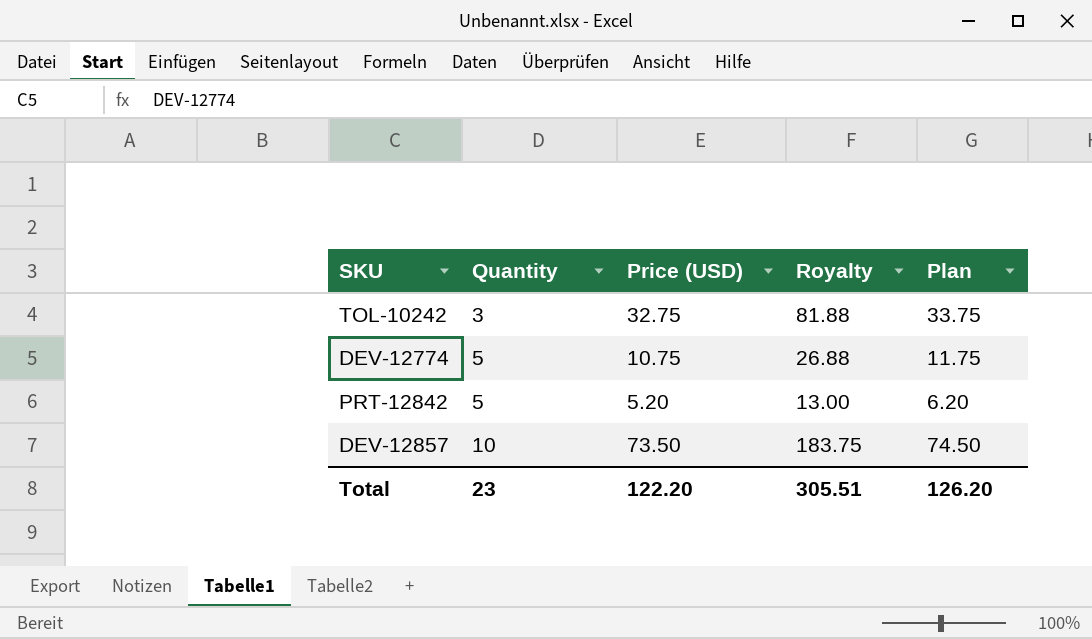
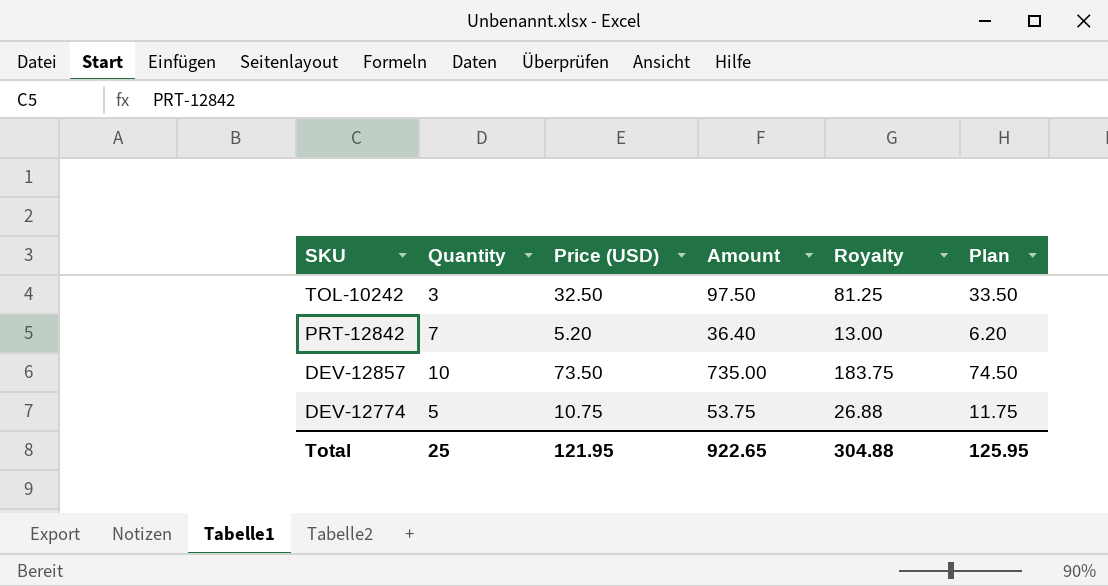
row order: Quantity ascending -> SKU descending
column Amount | formula: none -> [Quantity] * [Price (USD)]
TOL-10242 | Price (USD): 32.75 -> 32.50
TOL-10242 | Royalty: 81.88 -> 81.25
TOL-10242 | Plan: 33.75 -> 33.50
PRT-12842 | Quantity: 5 -> 7
Total | Quantity: 23 -> 25
Total | Price (USD): 122.20 -> 121.95
Total | Royalty: 305.51 -> 304.88
Total | Plan: 126.20 -> 125.95

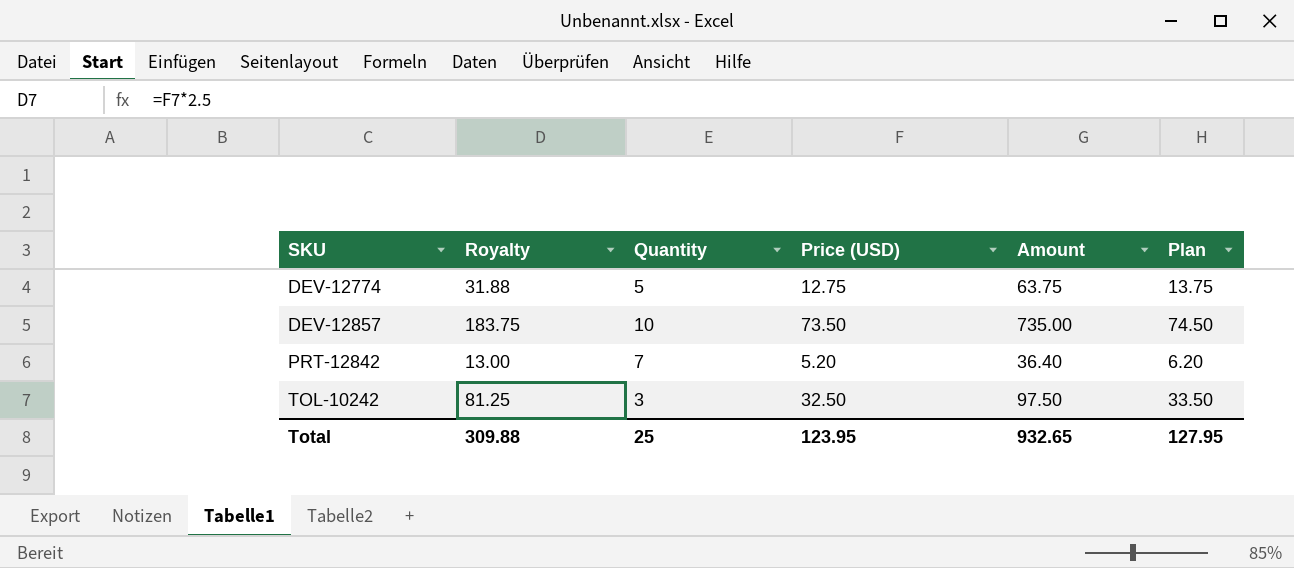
row order: SKU descending -> SKU ascending
column Royalty | position: 5 -> 2
DEV-12774 | Royalty: 26.88 -> 31.88
DEV-12774 | Price (USD): 10.75 -> 12.75
DEV-12774 | Amount: 53.75 -> 63.75
DEV-12774 | Plan: 11.75 -> 13.75
Total | Royalty: 304.88 -> 309.88
Total | Price (USD): 121.95 -> 123.95
Total | Amount: 922.65 -> 932.65
Total | Plan: 125.95 -> 127.95

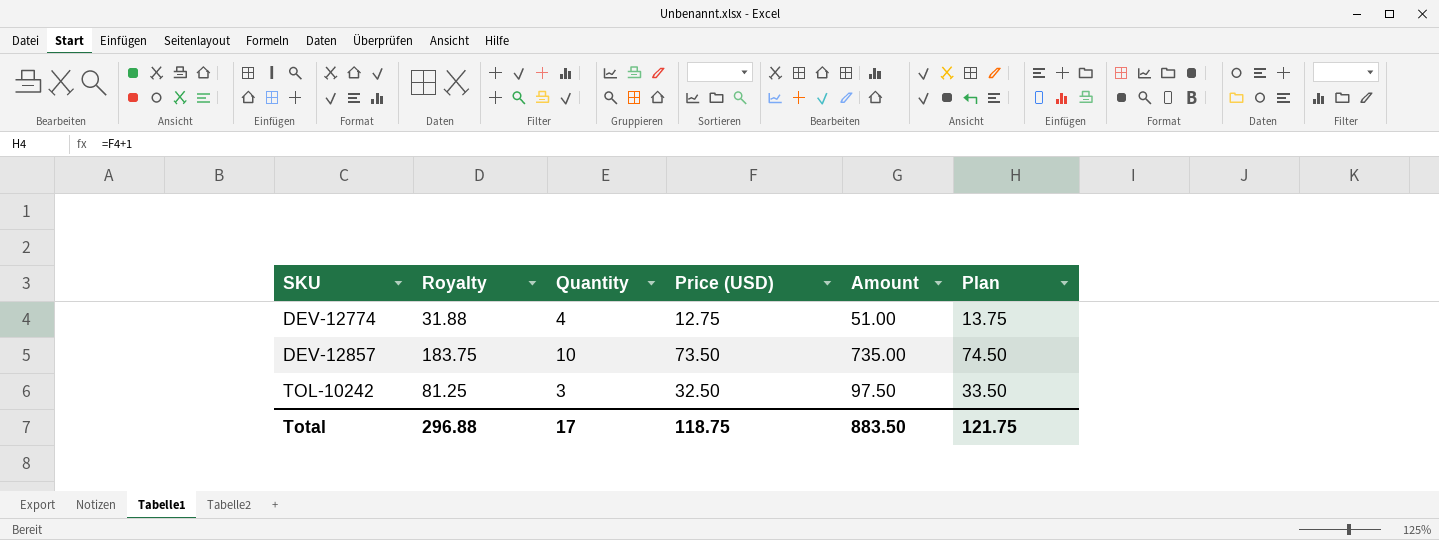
row PRT-12842: 13.00 | 7 | 5.20 | 36.40 | 6.20 -> none
DEV-12774 | Quantity: 5 -> 4
DEV-12774 | Amount: 63.75 -> 51.00
Total | Royalty: 309.88 -> 296.88
Total | Quantity: 25 -> 17
Total | Price (USD): 123.95 -> 118.75
Total | Amount: 932.65 -> 883.50
Total | Plan: 127.95 -> 121.75

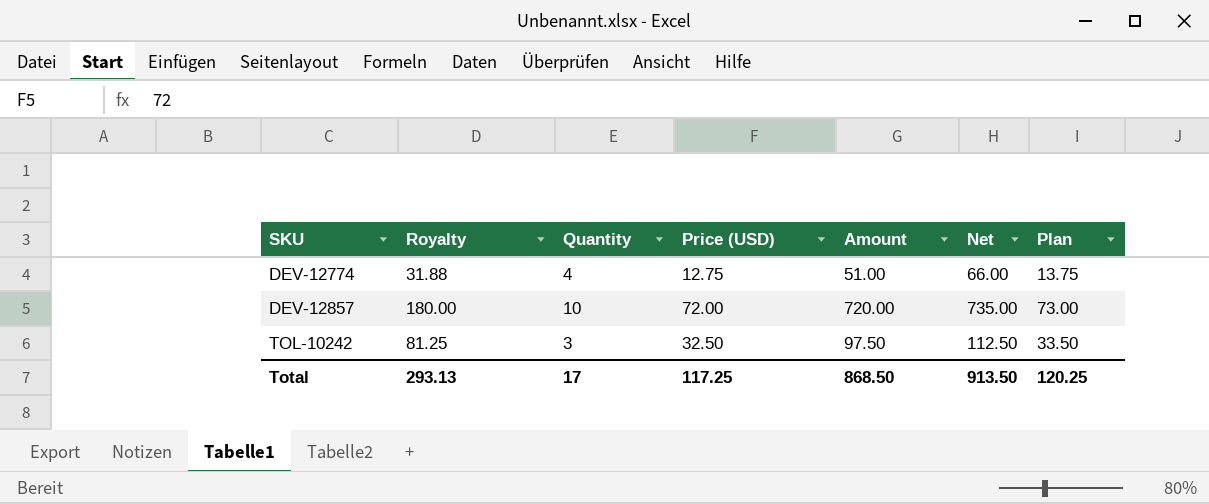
column Net | formula: none -> [Amount] + 15
DEV-12857 | Royalty: 183.75 -> 180.00
DEV-12857 | Price (USD): 73.50 -> 72.00
DEV-12857 | Amount: 735.00 -> 720.00
DEV-12857 | Plan: 74.50 -> 73.00
Total | Royalty: 296.88 -> 293.13
Total | Price (USD): 118.75 -> 117.25
Total | Amount: 883.50 -> 868.50
Total | Plan: 121.75 -> 120.25

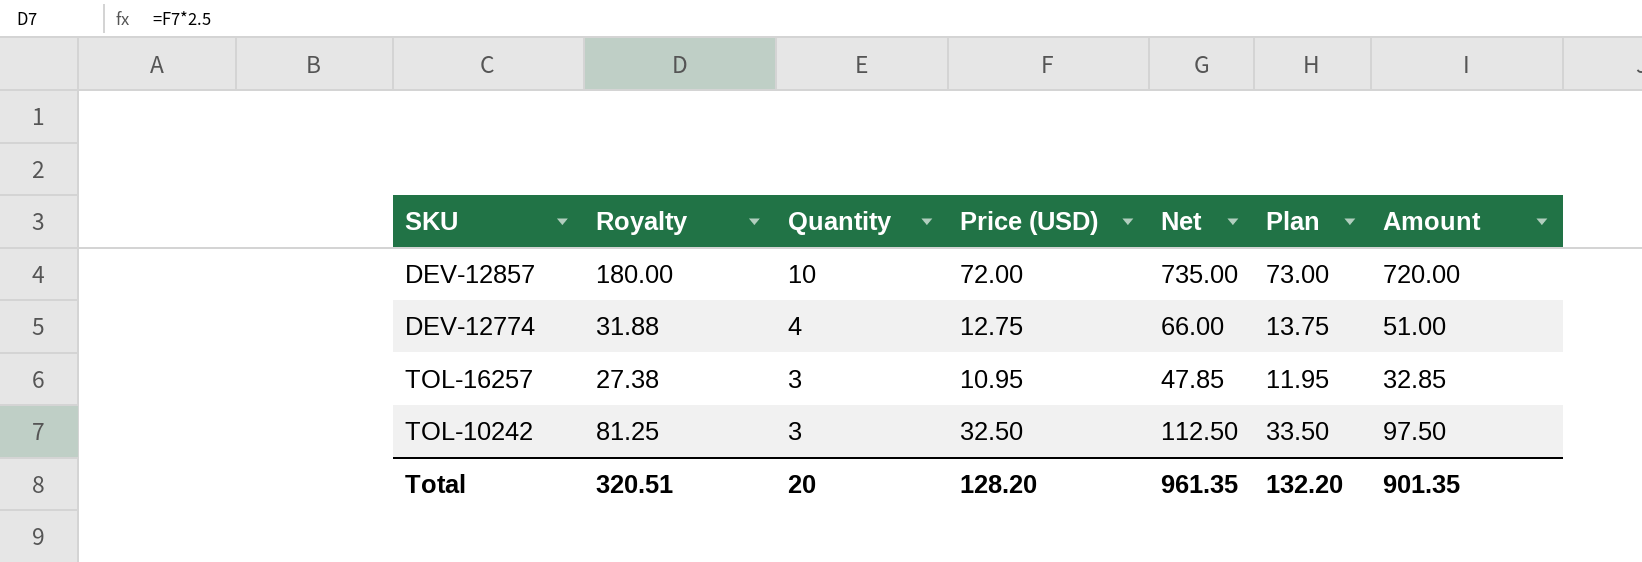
row order: SKU ascending -> Quantity descending
column Amount | position: 5 -> 7
row TOL-16257: none -> 27.38 | 3 | 10.95 | 47.85 | 11.95 | 32.85
Total | Royalty: 293.13 -> 320.51
Total | Quantity: 17 -> 20
Total | Price (USD): 117.25 -> 128.20
Total | Net: 913.50 -> 961.35
Total | Plan: 120.25 -> 132.20
Total | Amount: 868.50 -> 901.35

